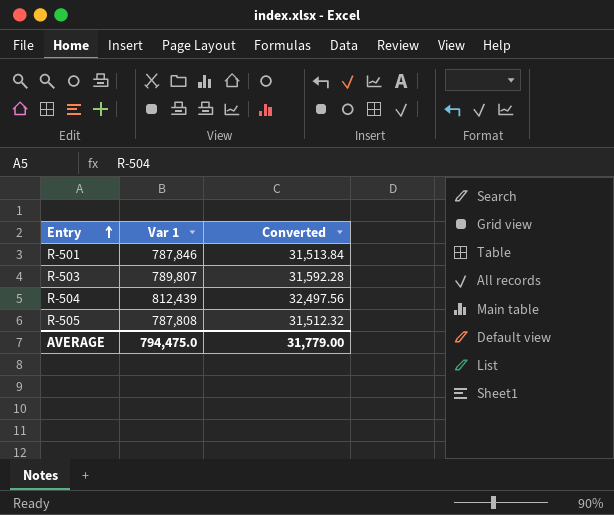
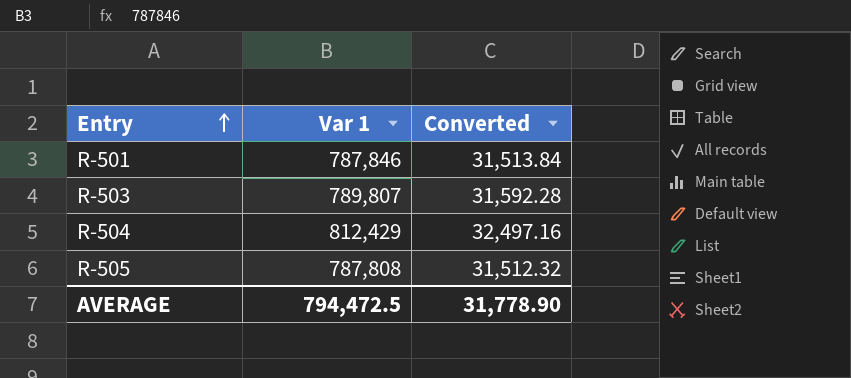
R-504 | Var 1: 812,439 -> 812,429
R-504 | Converted: 32,497.56 -> 32,497.16
AVERAGE | Var 1: 794,475.0 -> 794,472.5
AVERAGE | Converted: 31,779.00 -> 31,778.90

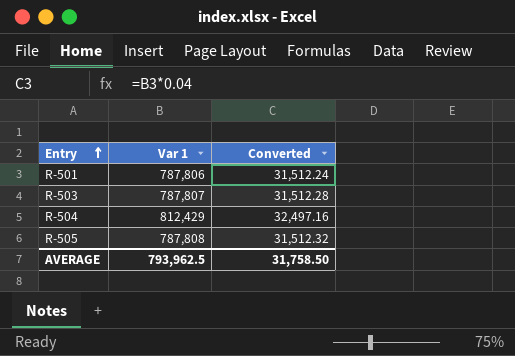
R-501 | Var 1: 787,846 -> 787,806
R-501 | Converted: 31,513.84 -> 31,512.24
R-503 | Var 1: 789,807 -> 787,807
R-503 | Converted: 31,592.28 -> 31,512.28
AVERAGE | Var 1: 794,472.5 -> 793,962.5
AVERAGE | Converted: 31,778.90 -> 31,758.50

